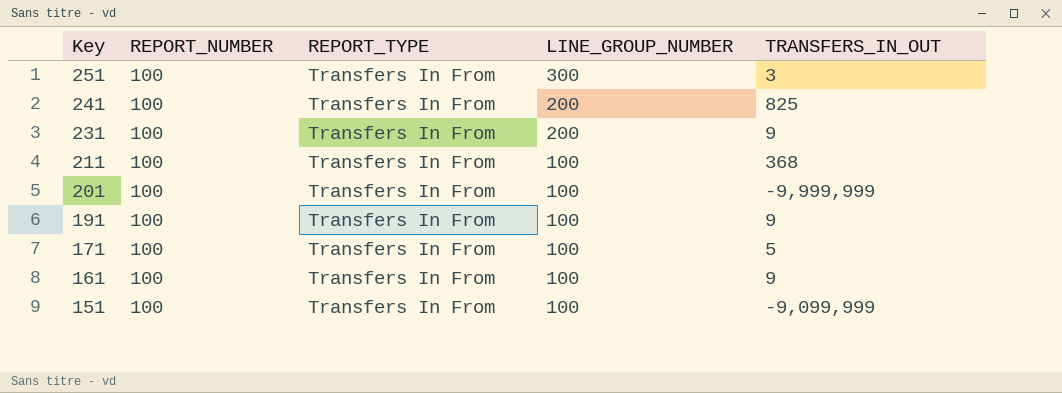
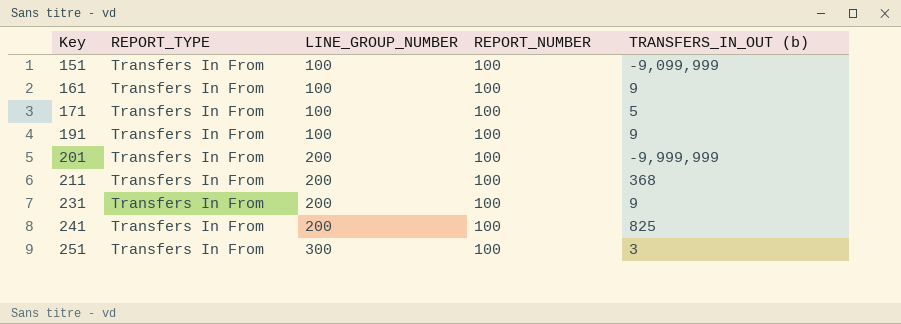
row order: Key descending -> Key ascending
column REPORT_NUMBER | position: 2 -> 4
column name: TRANSFERS_IN_OUT -> TRANSFERS_IN_OUT (b)
201 | LINE_GROUP_NUMBER: 100 -> 200
211 | LINE_GROUP_NUMBER: 100 -> 200

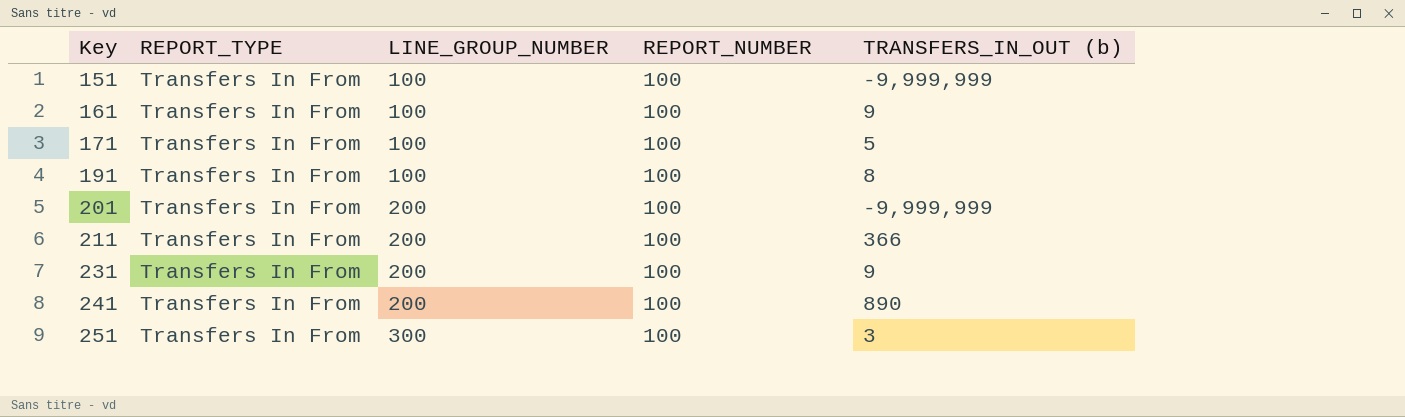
151 | TRANSFERS_IN_OUT (b): -9,099,999 -> -9,999,999
191 | TRANSFERS_IN_OUT (b): 9 -> 8
211 | TRANSFERS_IN_OUT (b): 368 -> 366
241 | TRANSFERS_IN_OUT (b): 825 -> 890

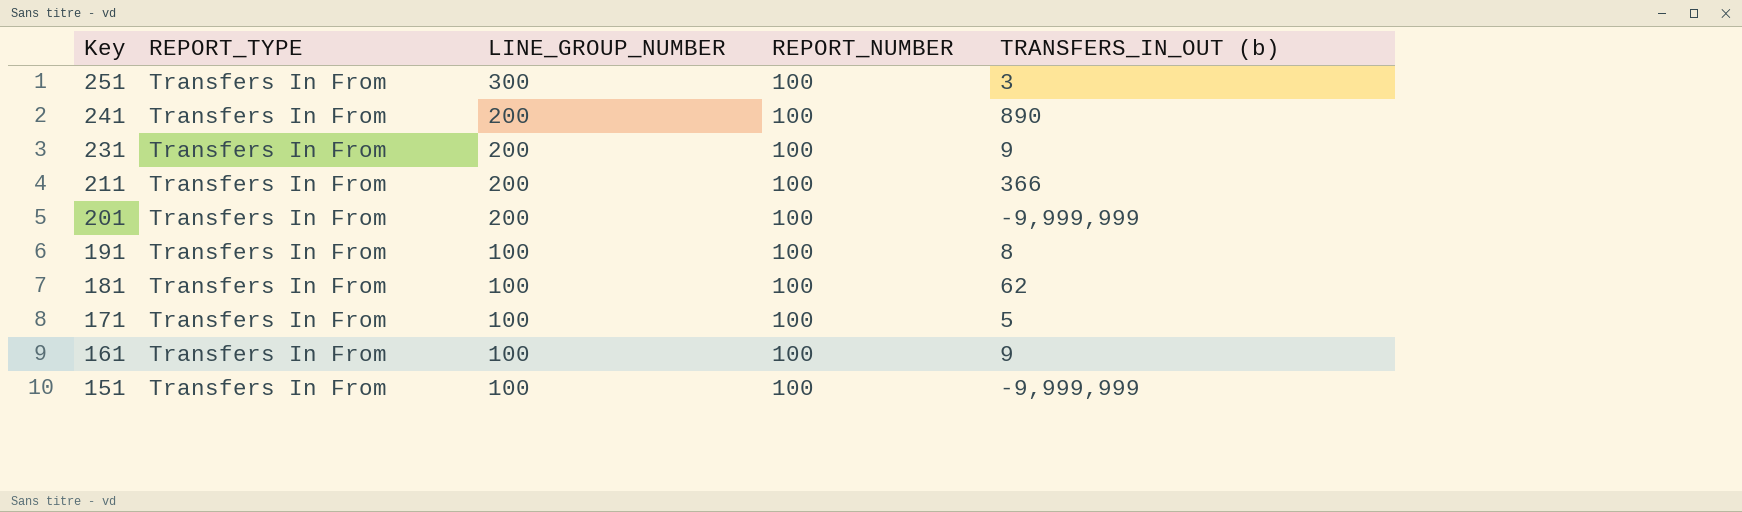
row order: Key ascending -> Key descending
row 181: none -> Transfers In From | 100 | 100 | 62

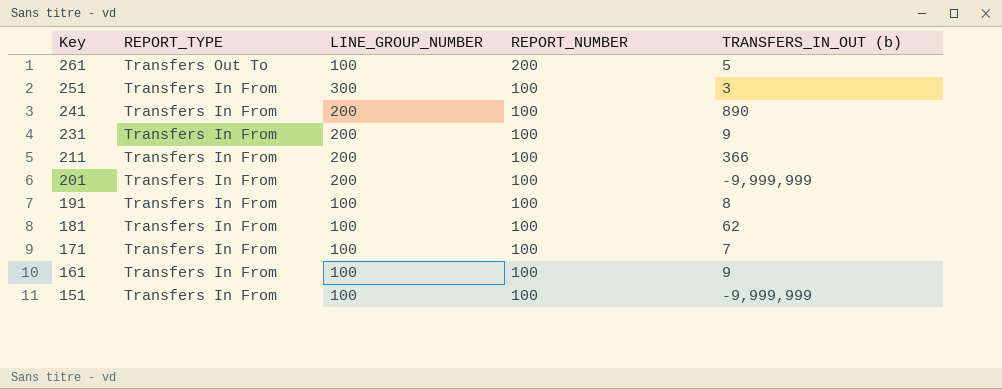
row 261: none -> Transfers Out To | 100 | 200 | 5
171 | TRANSFERS_IN_OUT (b): 5 -> 7

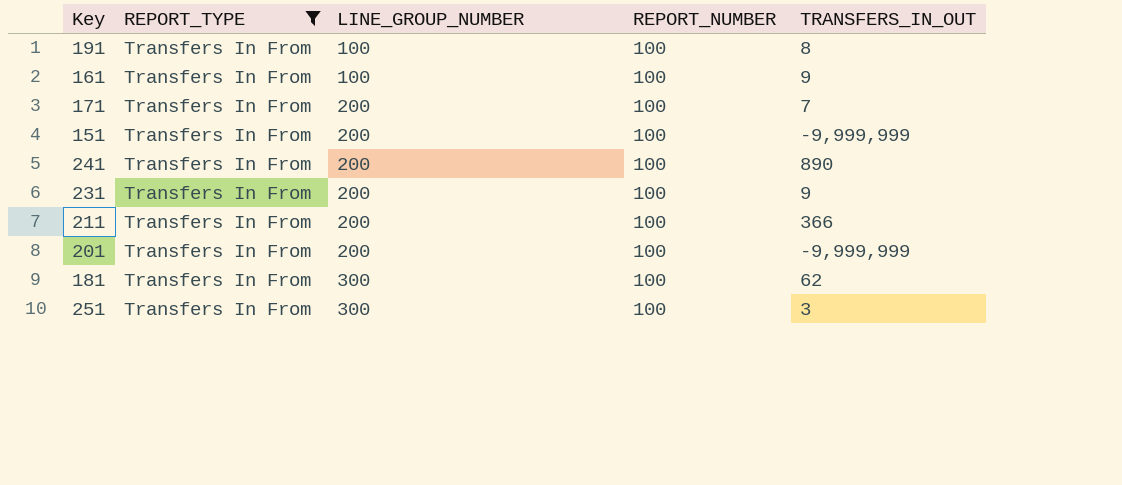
filter: none -> REPORT_TYPE = Transfers In From
row order: Key descending -> LINE_GROUP_NUMBER ascending
column name: TRANSFERS_IN_OUT (b) -> TRANSFERS_IN_OUT
171 | LINE_GROUP_NUMBER: 100 -> 200
151 | LINE_GROUP_NUMBER: 100 -> 200
181 | LINE_GROUP_NUMBER: 100 -> 300

